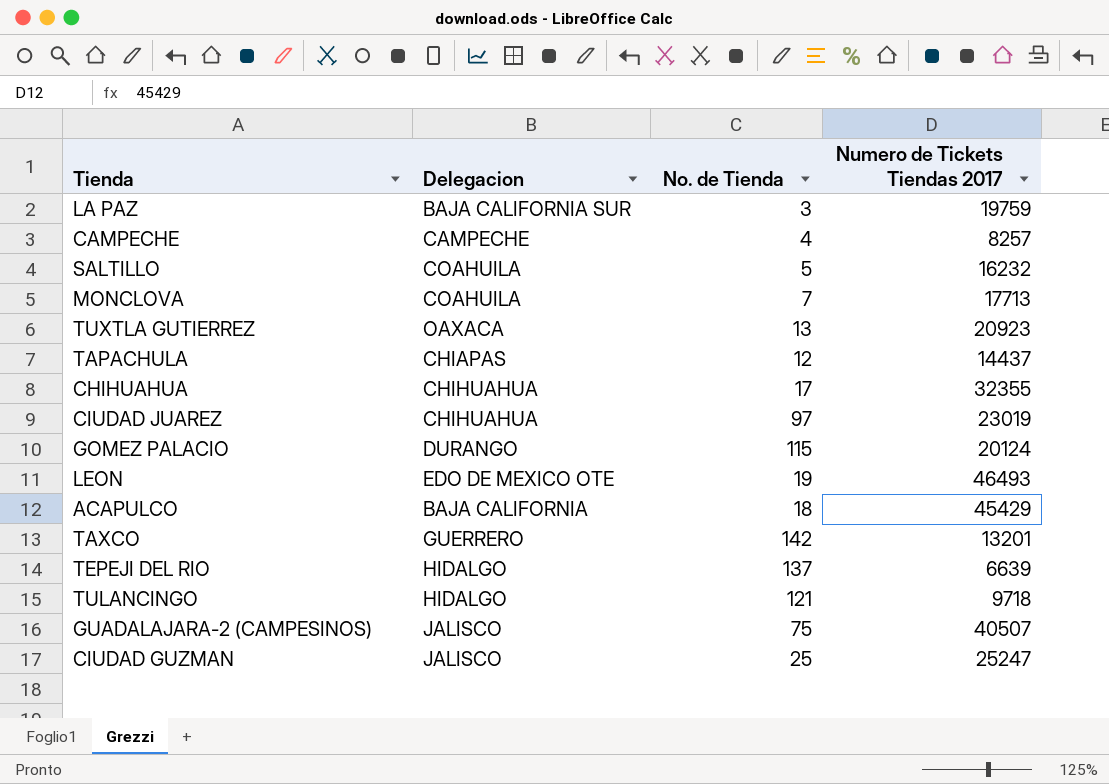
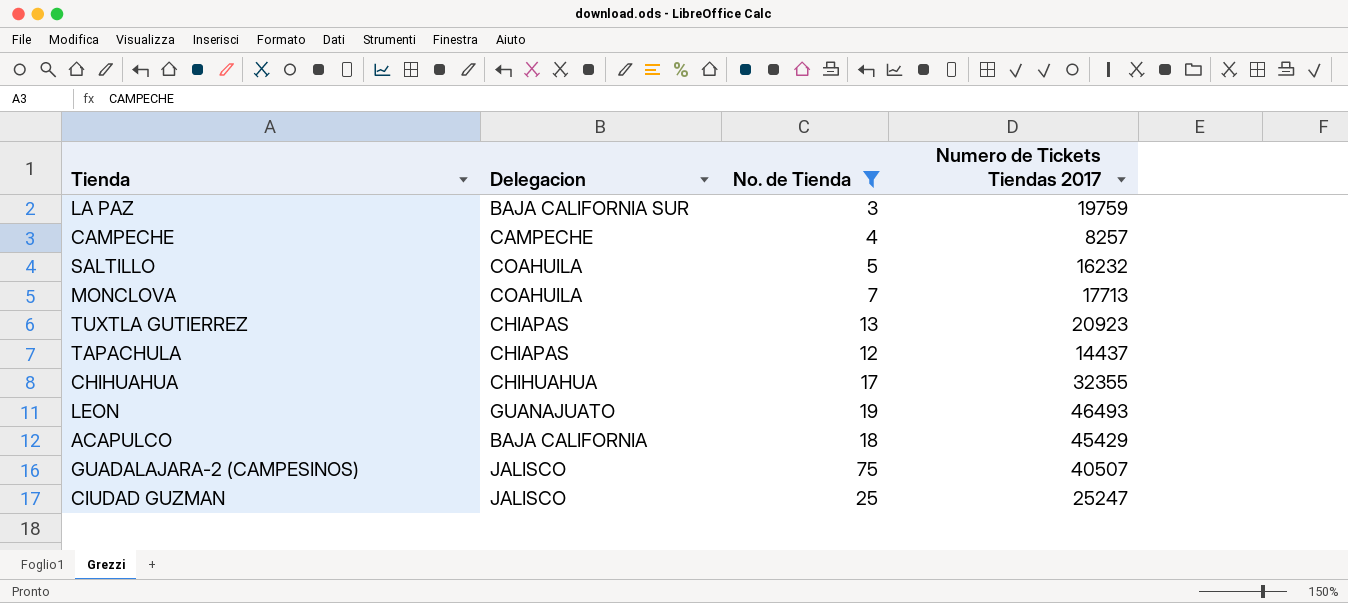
filter: none -> No. de Tienda <= 75
TUXTLA GUTIERREZ | Delegacion: OAXACA -> CHIAPAS
LEON | Delegacion: EDO DE MEXICO OTE -> GUANAJUATO

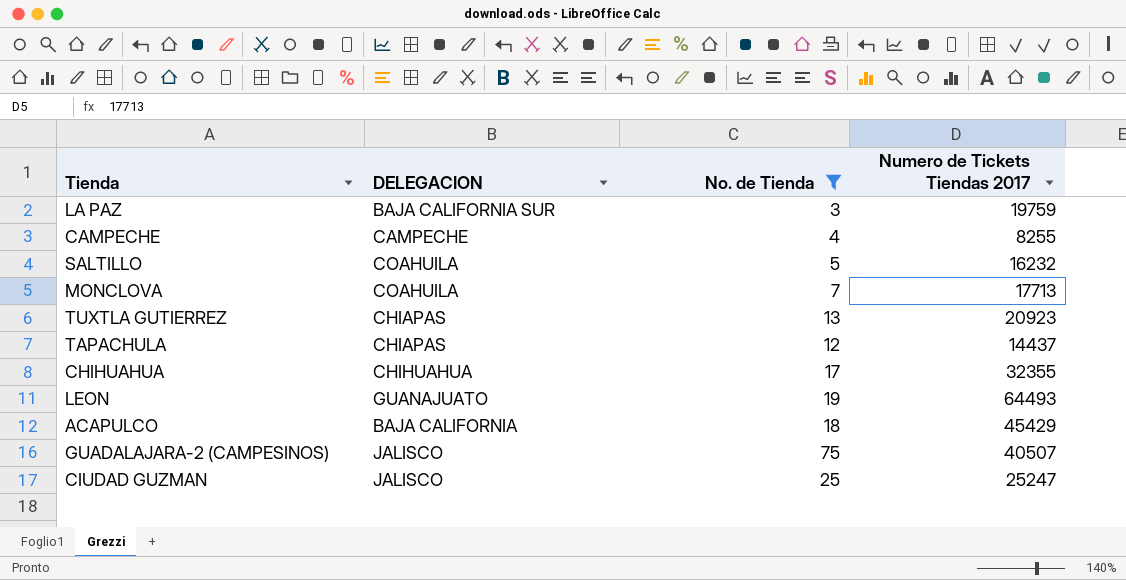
column name: Delegacion -> DELEGACION
CAMPECHE | Numero de Tickets Tiendas 2017: 8257 -> 8255
LEON | Numero de Tickets Tiendas 2017: 46493 -> 64493

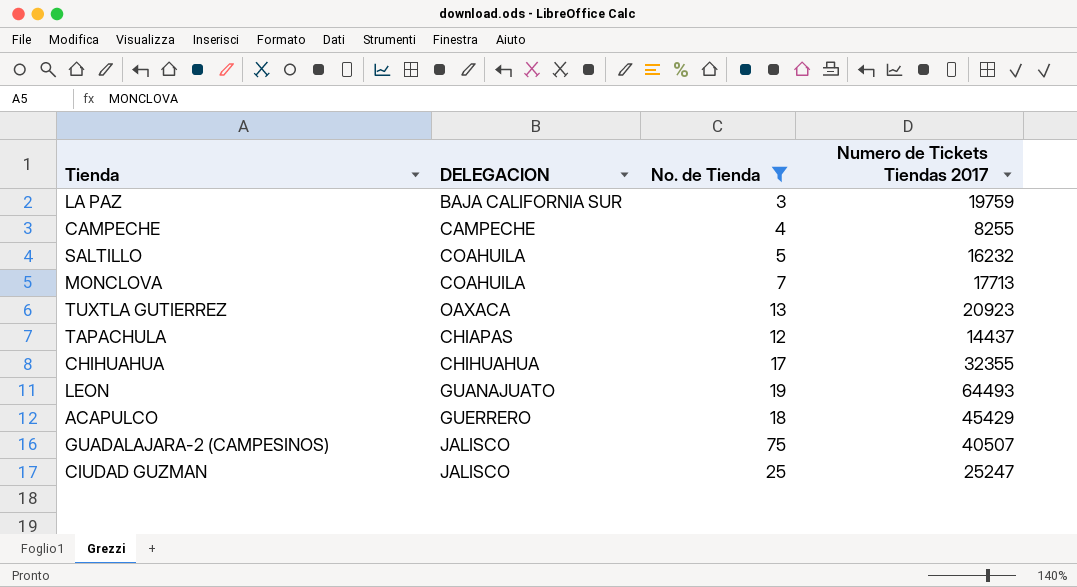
TUXTLA GUTIERREZ | DELEGACION: CHIAPAS -> OAXACA
ACAPULCO | DELEGACION: BAJA CALIFORNIA -> GUERRERO

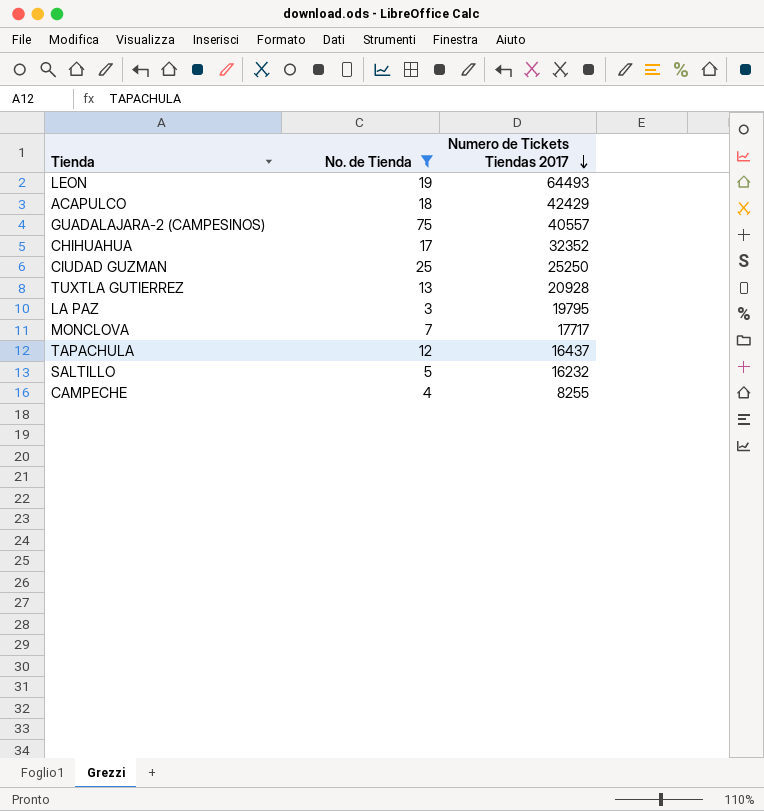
row order: none -> Numero de Tickets Tiendas 2017 descending
column DELEGACION | position: 2 -> none
ACAPULCO | Numero de Tickets Tiendas 2017: 45429 -> 42429
GUADALAJARA-2 (CAMPESINOS) | Numero de Tickets Tiendas 2017: 40507 -> 40557
CHIHUAHUA | Numero de Tickets Tiendas 2017: 32355 -> 32352
CIUDAD GUZMAN | Numero de Tickets Tiendas 2017: 25247 -> 25250
TUXTLA GUTIERREZ | Numero de Tickets Tiendas 2017: 20923 -> 20928
LA PAZ | Numero de Tickets Tiendas 2017: 19759 -> 19795
MONCLOVA | Numero de Tickets Tiendas 2017: 17713 -> 17717
TAPACHULA | Numero de Tickets Tiendas 2017: 14437 -> 16437

